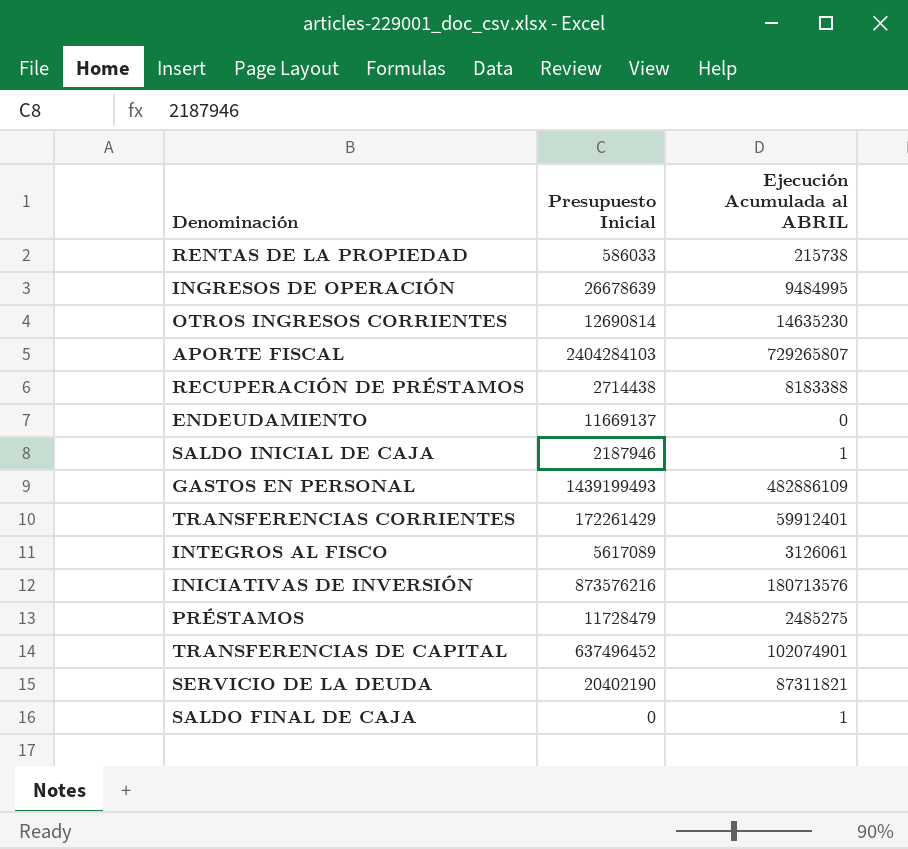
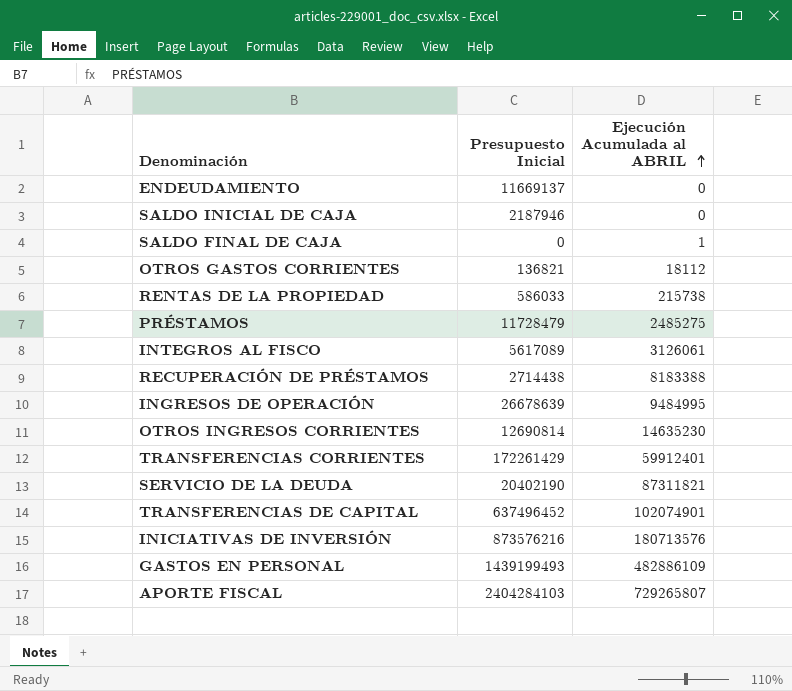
row order: none -> Ejecución Acumulada al ABRIL ascending
SALDO INICIAL DE CAJA | Ejecución Acumulada al ABRIL: 1 -> 0
row OTROS GASTOS CORRIENTES: none -> 136821 | 18112

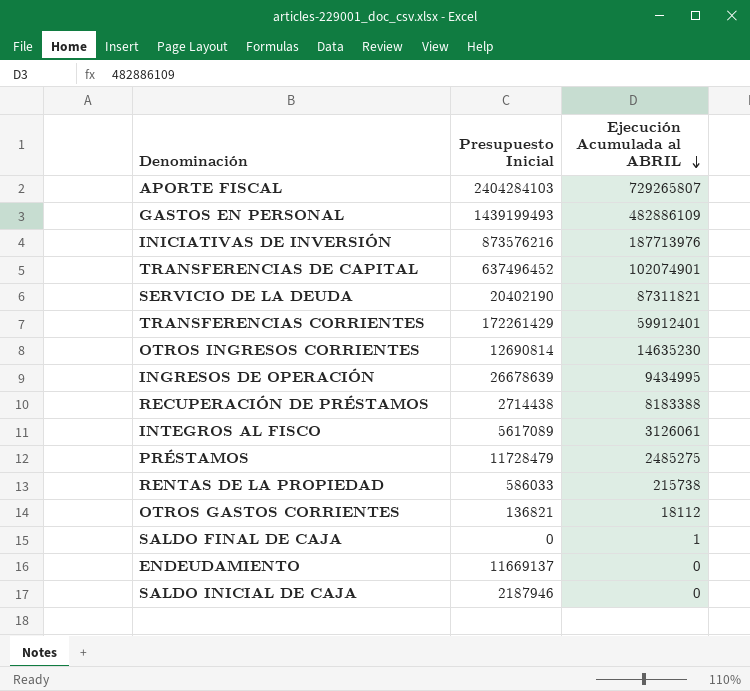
row order: Ejecución Acumulada al ABRIL ascending -> Ejecución Acumulada al ABRIL descending
INICIATIVAS DE INVERSIÓN | Ejecución Acumulada al ABRIL: 180713576 -> 187713976
INGRESOS DE OPERACIÓN | Ejecución Acumulada al ABRIL: 9484995 -> 9434995

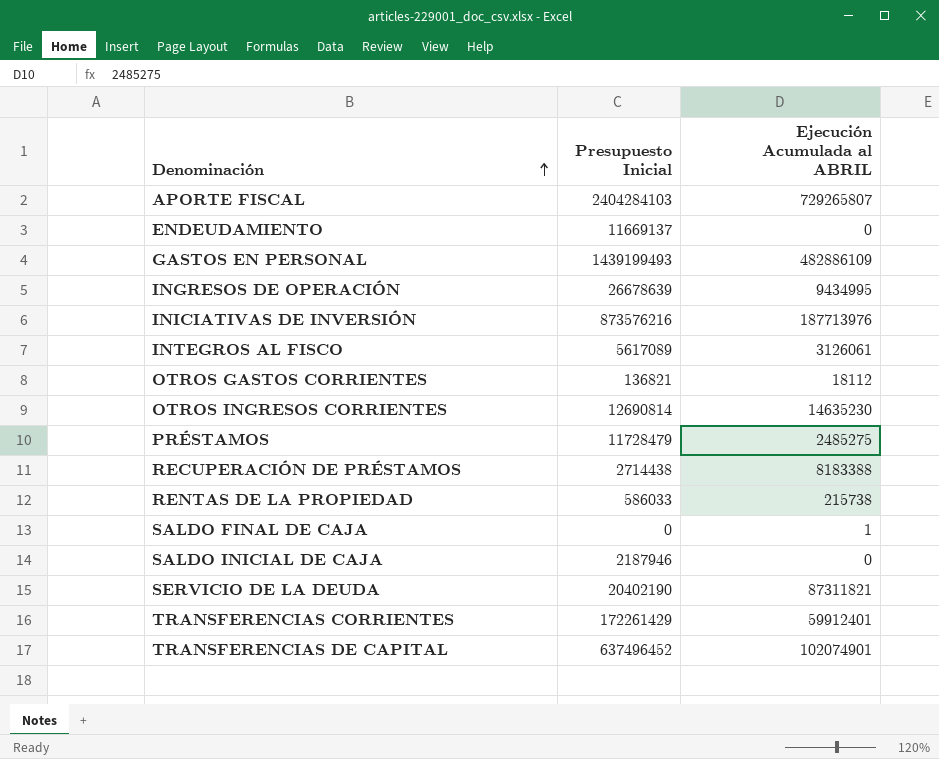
row order: Ejecución Acumulada al ABRIL descending -> Denominación ascending

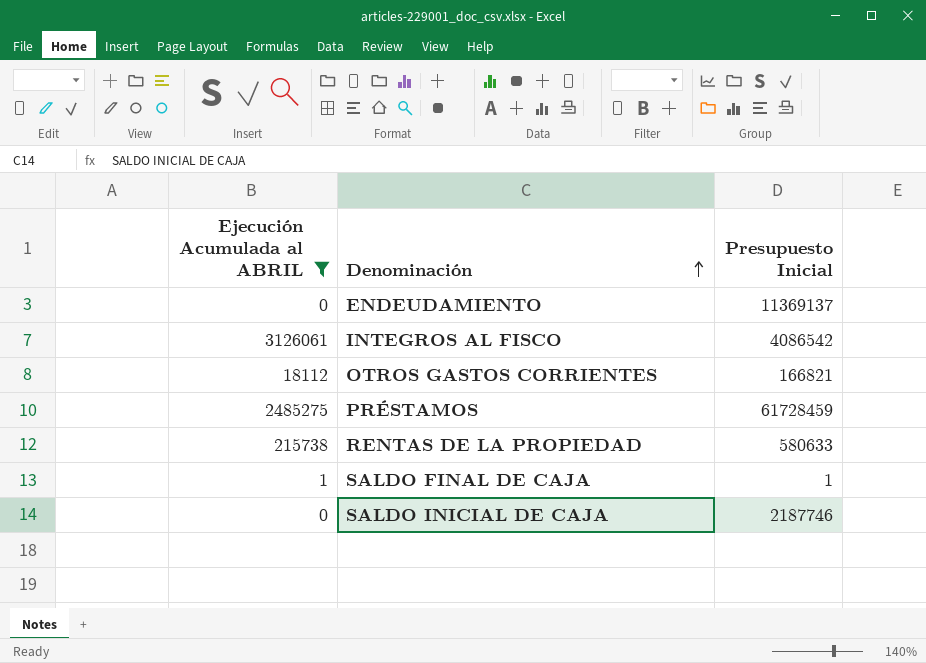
filter: none -> Ejecución Acumulada al ABRIL <= 3126061
column Ejecución Acumulada al ABRIL | position: 3 -> 1
ENDEUDAMIENTO | Presupuesto Inicial: 11669137 -> 11369137
INTEGROS AL FISCO | Presupuesto Inicial: 5617089 -> 4086542
OTROS GASTOS CORRIENTES | Presupuesto Inicial: 136821 -> 166821
PRÉSTAMOS | Presupuesto Inicial: 11728479 -> 61728459
RENTAS DE LA PROPIEDAD | Presupuesto Inicial: 586033 -> 580633
SALDO FINAL DE CAJA | Presupuesto Inicial: 0 -> 1
SALDO INICIAL DE CAJA | Presupuesto Inicial: 2187946 -> 2187746

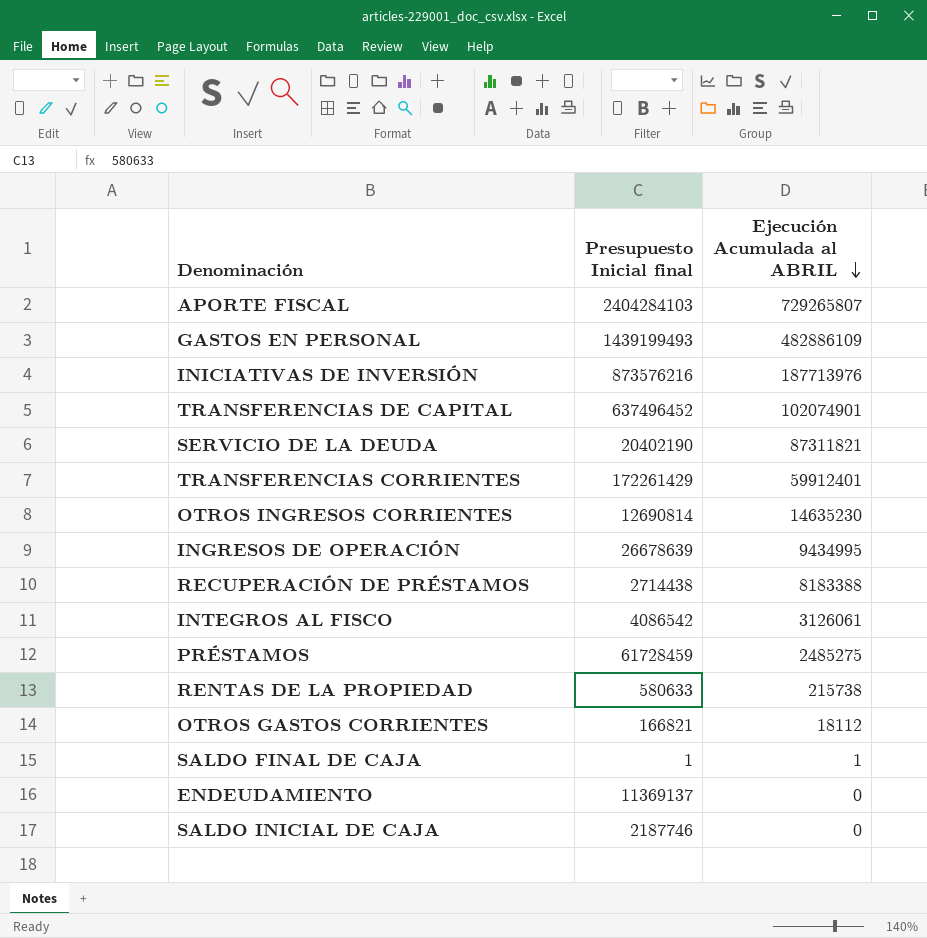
filter: Ejecución Acumulada al ABRIL <= 3126061 -> none
row order: Denominación ascending -> Ejecución Acumulada al ABRIL descending
column name: Presupuesto Inicial -> Presupuesto Inicial final
column Ejecución Acumulada al ABRIL | position: 1 -> 3

